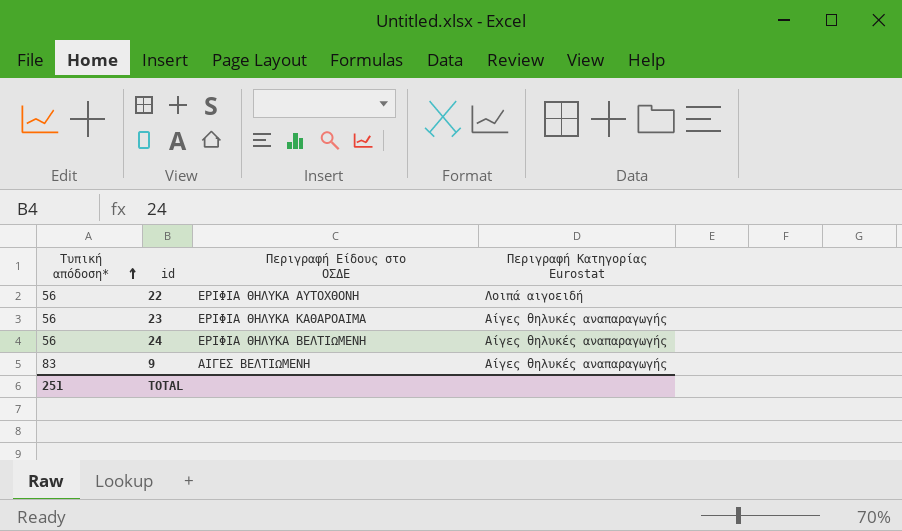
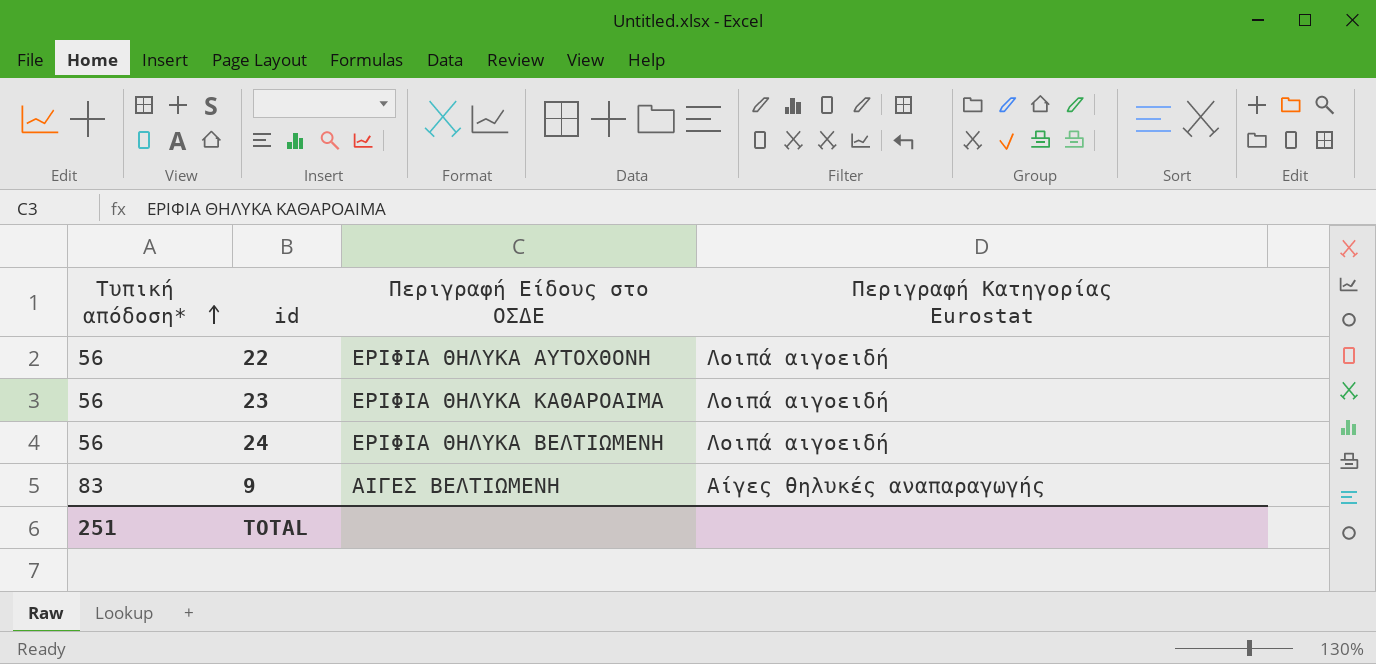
23 | Περιγραφή Κατηγορίας Eurostat: Αίγες θηλυκές αναπαραγωγής -> Λοιπά αιγοειδή
24 | Περιγραφή Κατηγορίας Eurostat: Αίγες θηλυκές αναπαραγωγής -> Λοιπά αιγοειδή

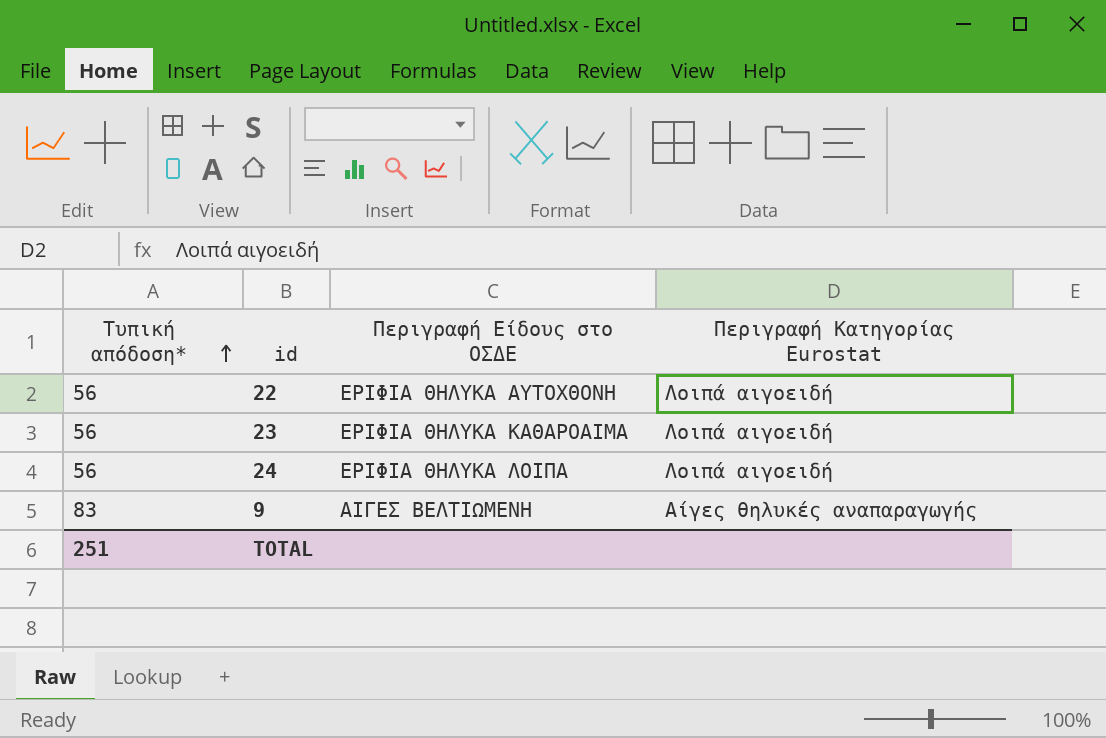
24 | Περιγραφή Είδους στο ΟΣΔΕ: ΕΡΙΦΙΑ ΘΗΛΥΚΑ ΒΕΛΤΙΩΜΕΝΗ -> ΕΡΙΦΙΑ ΘΗΛΥΚΑ ΛΟΙΠA

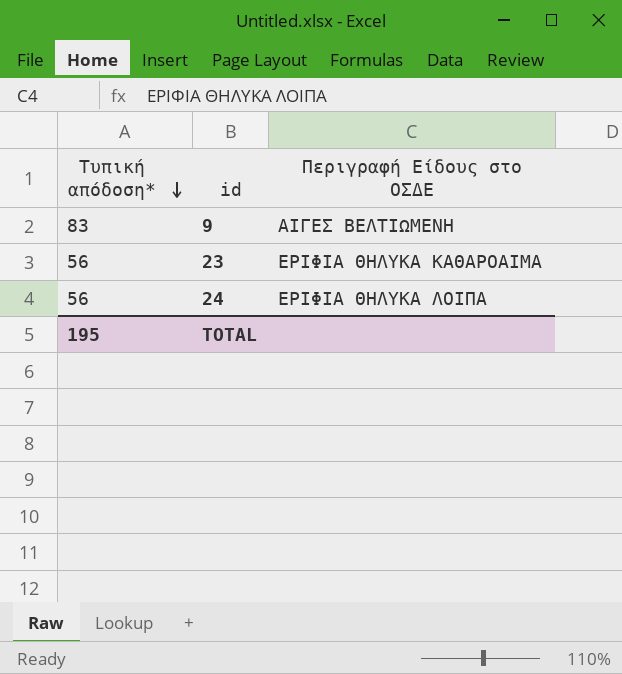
row order: Τυπική απόδοση* ascending -> Τυπική απόδοση* descending
column Περιγραφή Κατηγορίας Eurostat | position: 4 -> none
row 22: 56 | ΕΡΙΦΙΑ ΘΗΛΥΚΑ ΑΥΤΟΧΘΟΝΗ | Λοιπά αιγοειδή -> none
TOTAL | Τυπική απόδοση*: 251 -> 195

